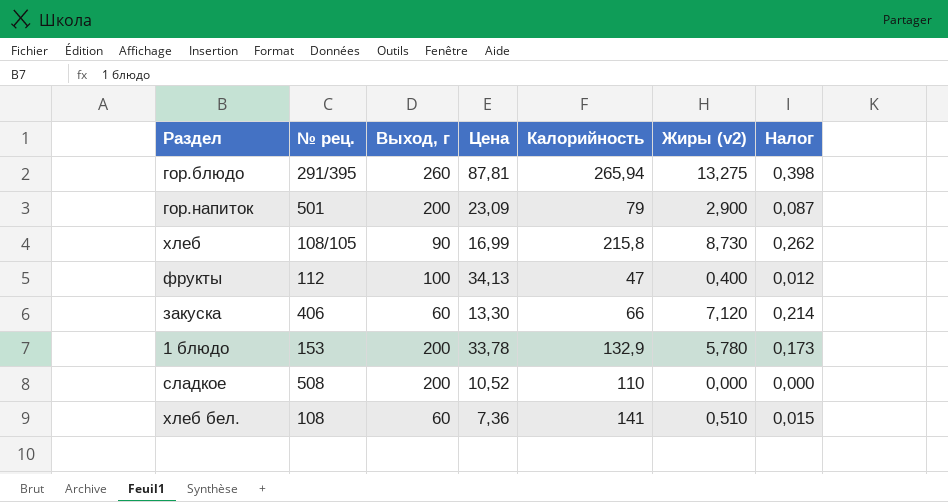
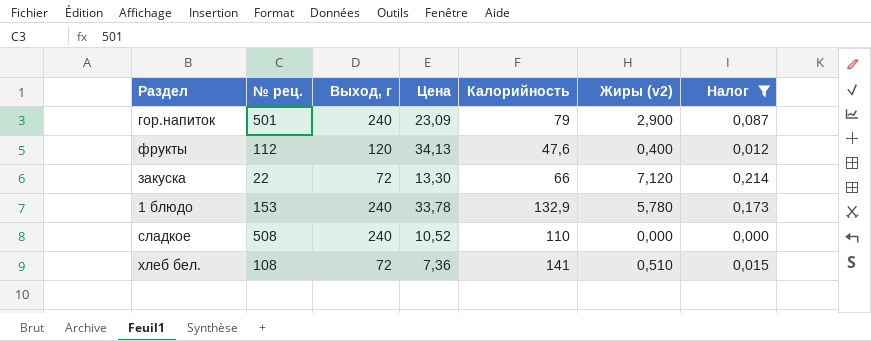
filter: none -> Налог <= 0,214
гор.напиток | Выход, г: 200 -> 240
фрукты | Выход, г: 100 -> 120
фрукты | Калорийность: 47 -> 47,6
закуска | № рец.: 406 -> 22
закуска | Выход, г: 60 -> 72
1 блюдо | Выход, г: 200 -> 240
сладкое | Выход, г: 200 -> 240
хлеб бел. | Выход, г: 60 -> 72

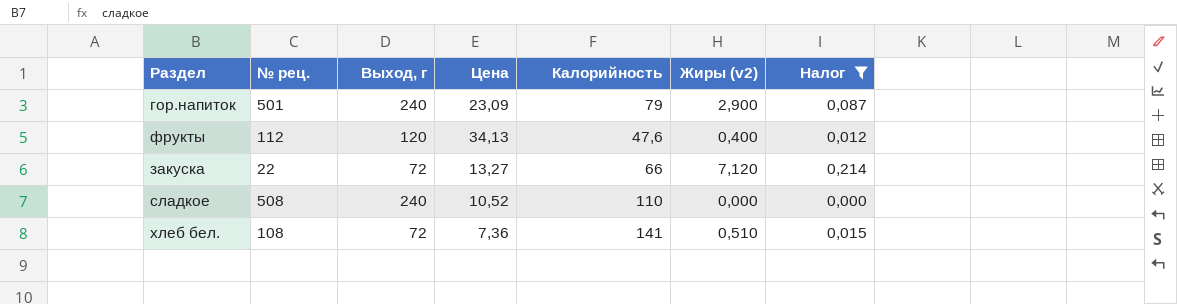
row 1 блюдо: 153 | 240 | 33,78 | 132,9 | 5,780 | 0,173 -> none
закуска | Цена: 13,30 -> 13,27

